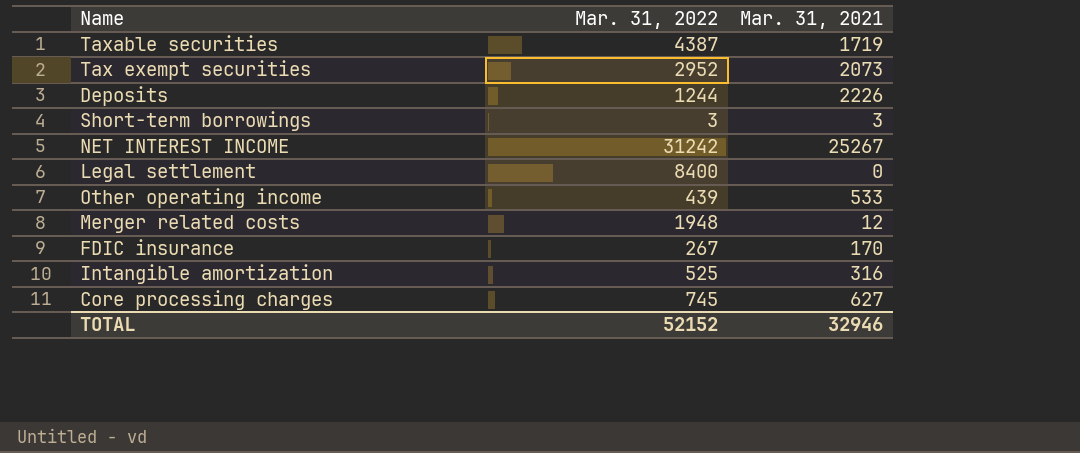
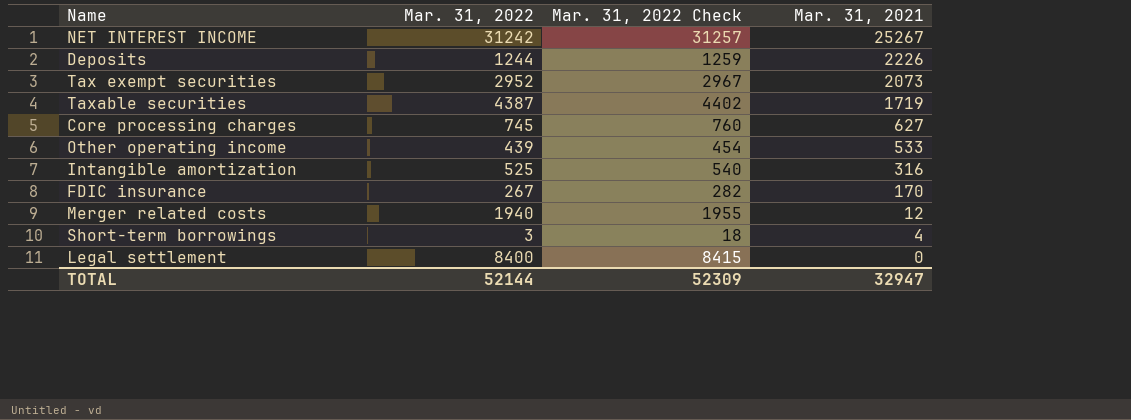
row order: none -> Mar. 31, 2021 descending
column Mar. 31, 2022 Check | formula: none -> [Mar. 31, 2022] + 15
Merger related costs | Mar. 31, 2022: 1948 -> 1940
Short-term borrowings | Mar. 31, 2021: 3 -> 4
TOTAL | Mar. 31, 2022: 52152 -> 52144
TOTAL | Mar. 31, 2021: 32946 -> 32947

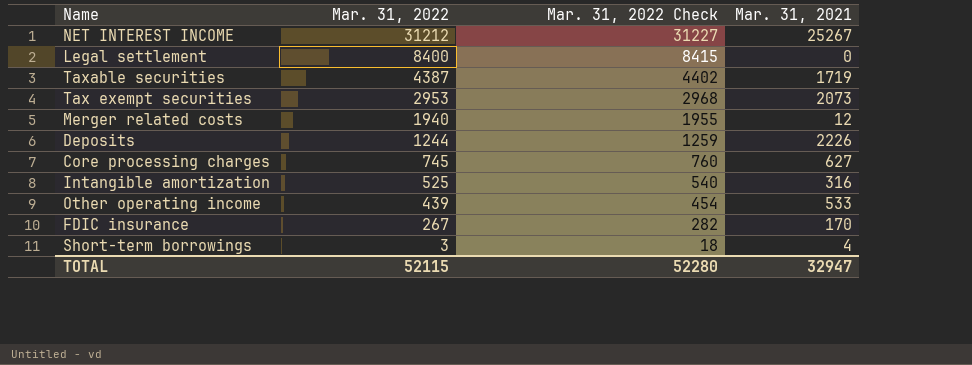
row order: Mar. 31, 2021 descending -> Mar. 31, 2022 descending
NET INTEREST INCOME | Mar. 31, 2022: 31242 -> 31212
NET INTEREST INCOME | Mar. 31, 2022 Check: 31257 -> 31227
Tax exempt securities | Mar. 31, 2022: 2952 -> 2953
Tax exempt securities | Mar. 31, 2022 Check: 2967 -> 2968
TOTAL | Mar. 31, 2022: 52144 -> 52115
TOTAL | Mar. 31, 2022 Check: 52309 -> 52280

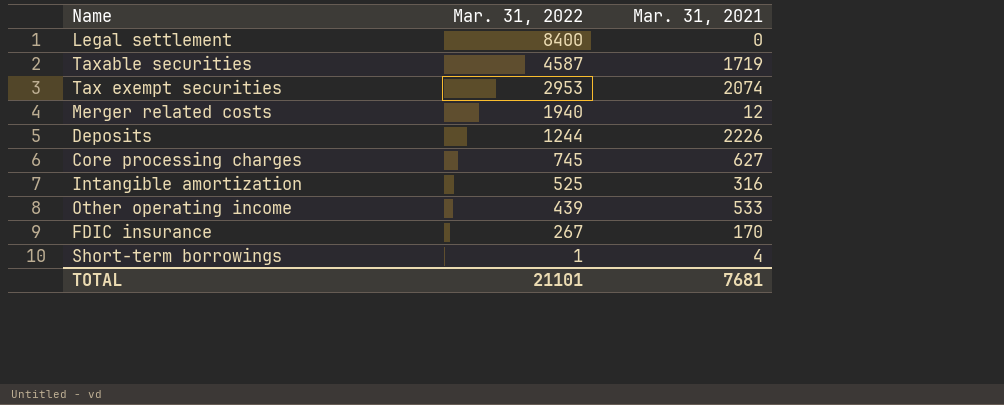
column Mar. 31, 2022 Check | formula: [Mar. 31, 2022] + 15 -> none
row NET INTEREST INCOME: 31212 | 31227 | 25267 -> none
Taxable securities | Mar. 31, 2022: 4387 -> 4587
Tax exempt securities | Mar. 31, 2021: 2073 -> 2074
Short-term borrowings | Mar. 31, 2022: 3 -> 1
TOTAL | Mar. 31, 2022: 52115 -> 21101
TOTAL | Mar. 31, 2021: 32947 -> 7681

